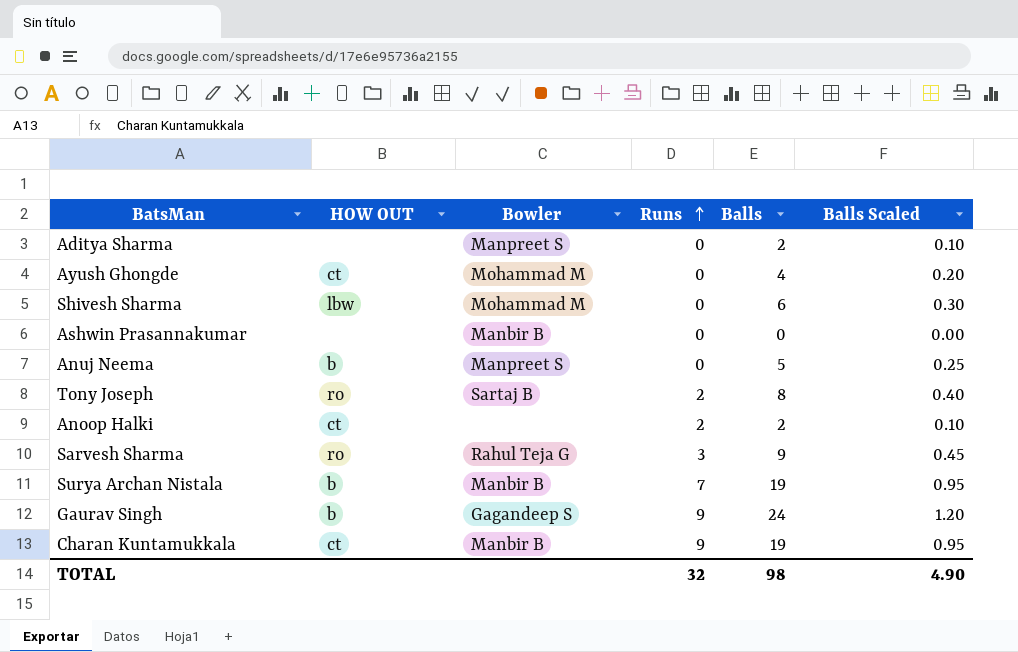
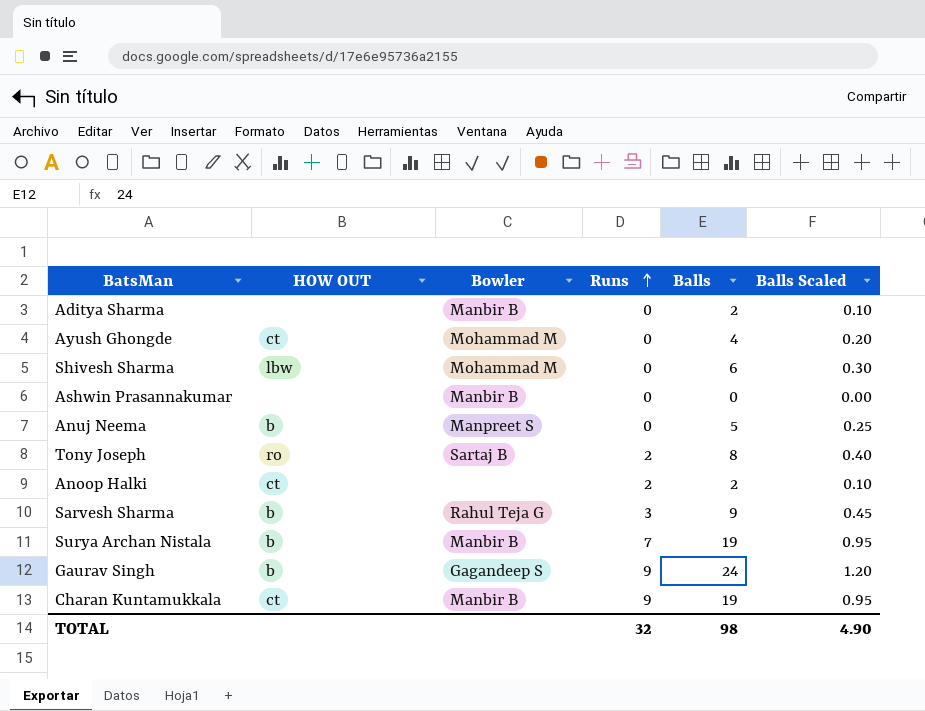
Aditya Sharma | Bowler: Manpreet S -> Manbir B
Sarvesh Sharma | HOW OUT: ro -> b

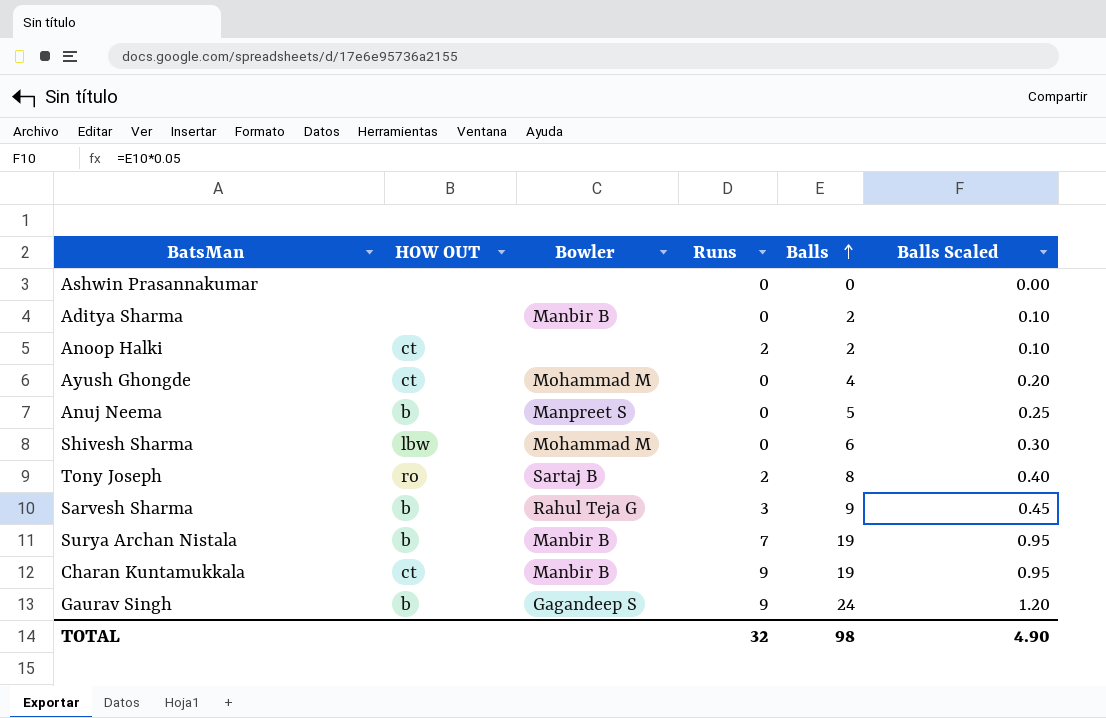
row order: Runs ascending -> Balls ascending
Ashwin Prasannakumar | Bowler: Manbir B -> none

